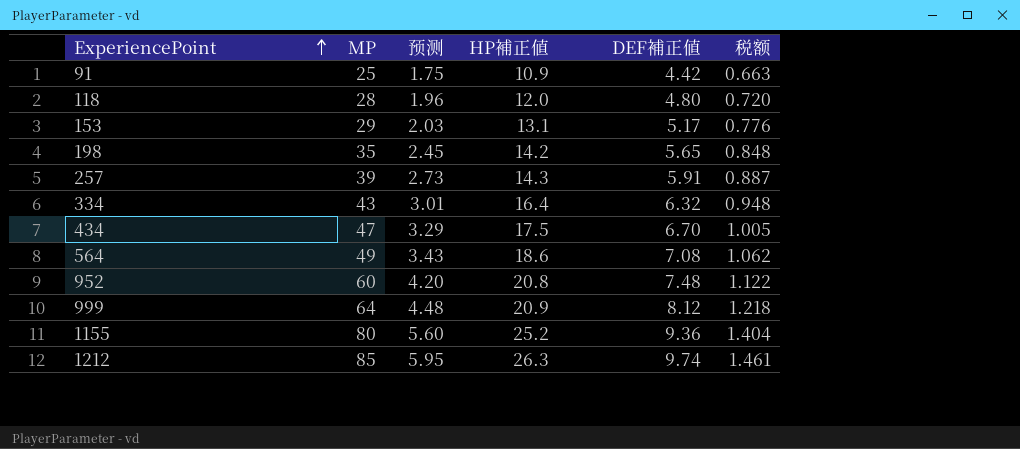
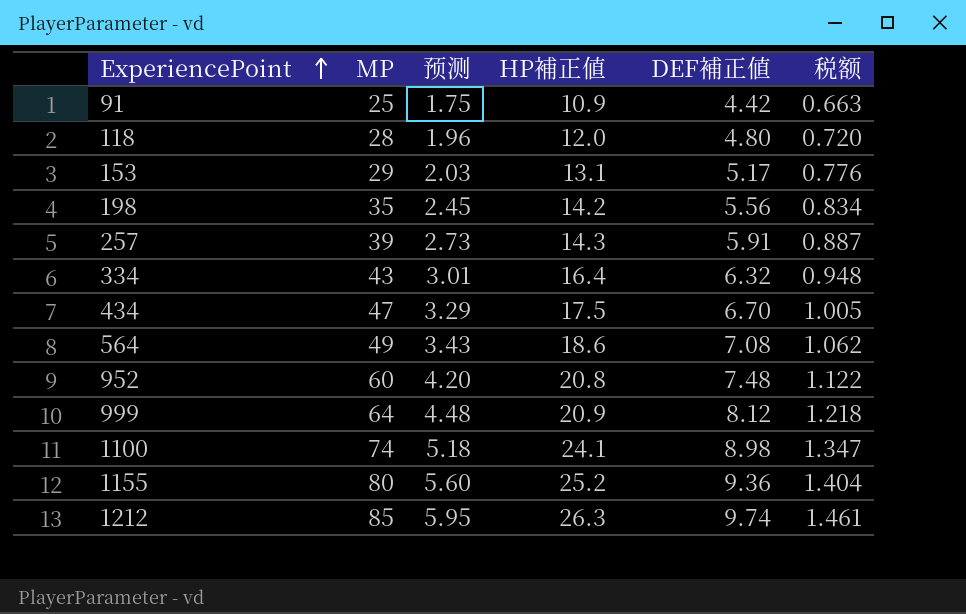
198 | DEF補正値: 5.65 -> 5.56
198 | 税额: 0.848 -> 0.834
row 1100: none -> 74 | 5.18 | 24.1 | 8.98 | 1.347

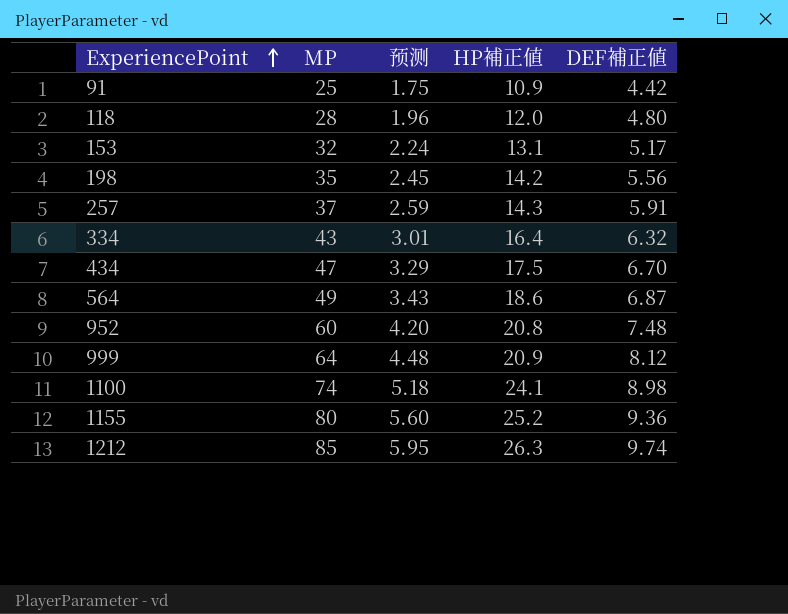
column 税额 | formula: [DEF補正値] * 0.15 -> none
153 | MP: 29 -> 32
153 | 预测: 2.03 -> 2.24
257 | MP: 39 -> 37
257 | 预测: 2.73 -> 2.59
564 | DEF補正値: 7.08 -> 6.87

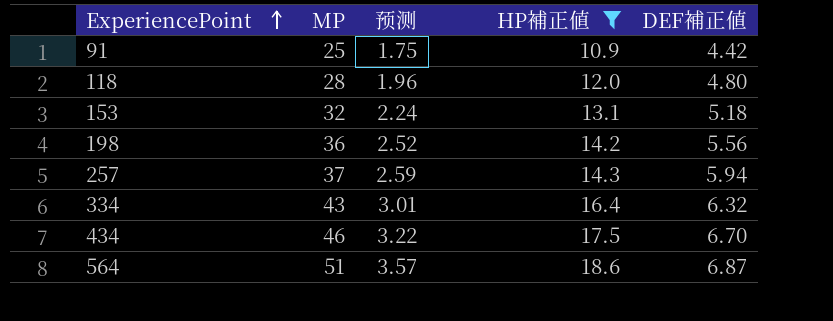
filter: none -> HP補正値 <= 18.6
153 | DEF補正値: 5.17 -> 5.18
198 | MP: 35 -> 36
198 | 预测: 2.45 -> 2.52
257 | DEF補正値: 5.91 -> 5.94
434 | MP: 47 -> 46
434 | 预测: 3.29 -> 3.22
564 | MP: 49 -> 51
564 | 预测: 3.43 -> 3.57

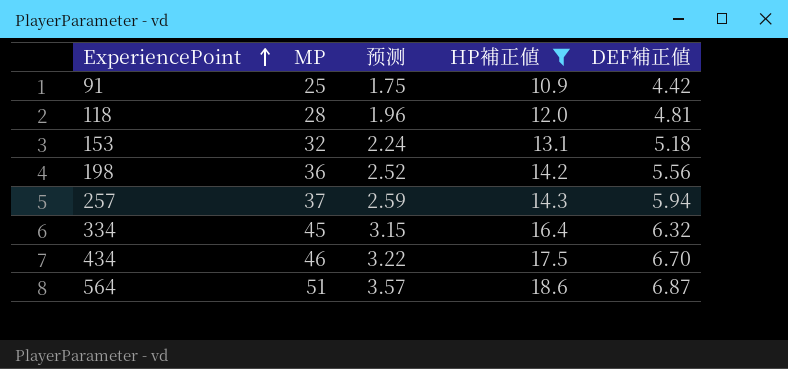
118 | DEF補正値: 4.80 -> 4.81
334 | MP: 43 -> 45
334 | 预测: 3.01 -> 3.15

